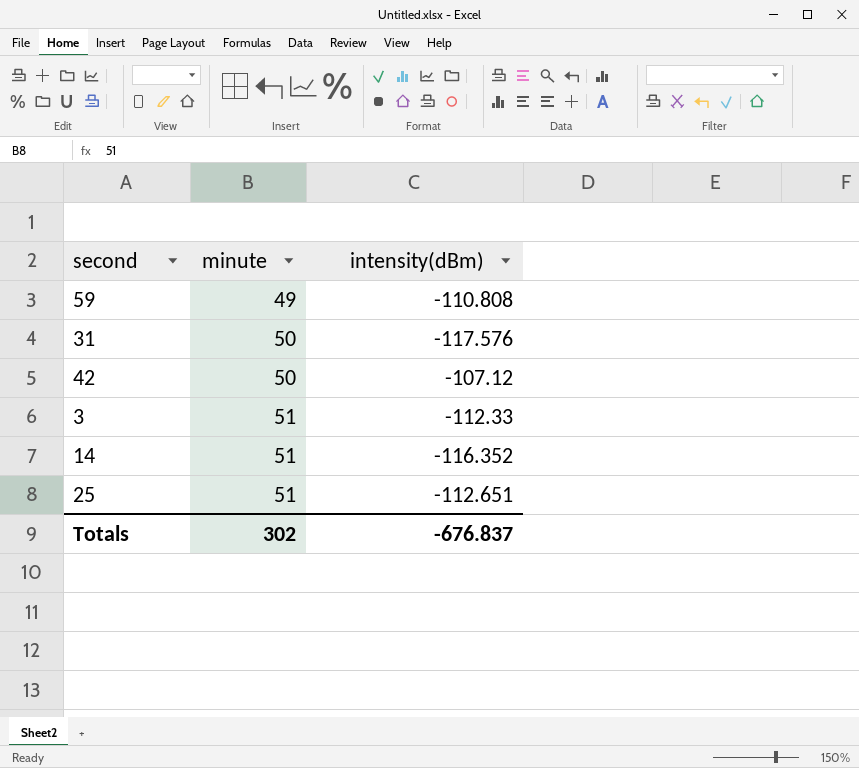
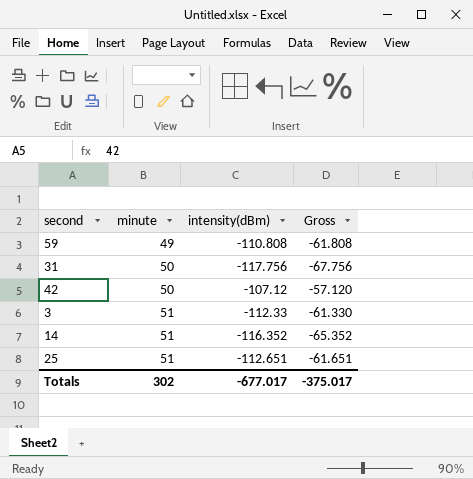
column Gross | formula: none -> [minute] + [intensity(dBm)]
31 | intensity(dBm): -117.576 -> -117.756
Totals | intensity(dBm): -676.837 -> -677.017

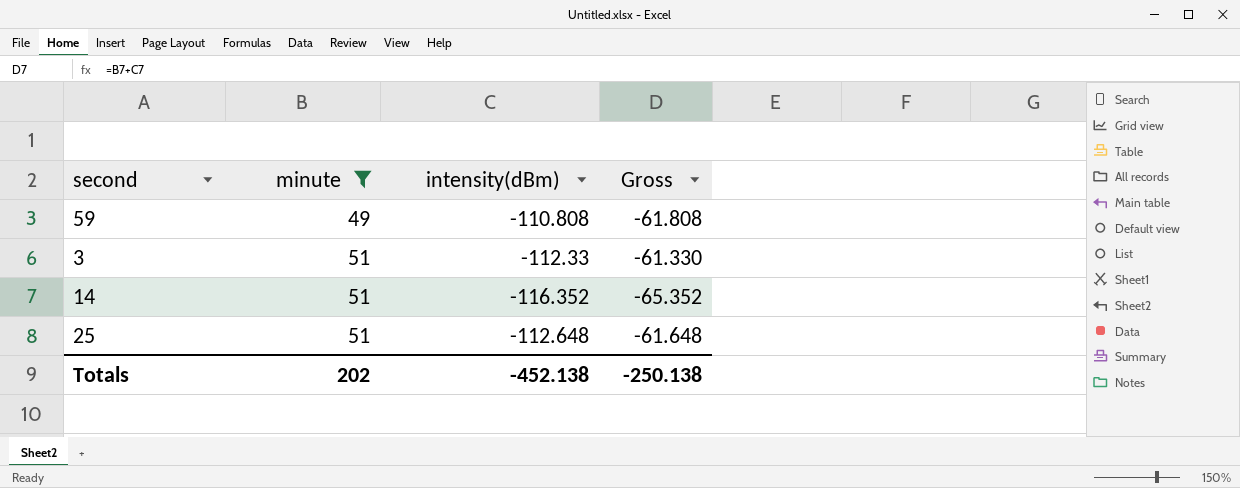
filter: none -> minute != 50
25 | intensity(dBm): -112.651 -> -112.648
25 | Gross: -61.651 -> -61.648
Totals | minute: 302 -> 202
Totals | intensity(dBm): -677.017 -> -452.138
Totals | Gross: -375.017 -> -250.138

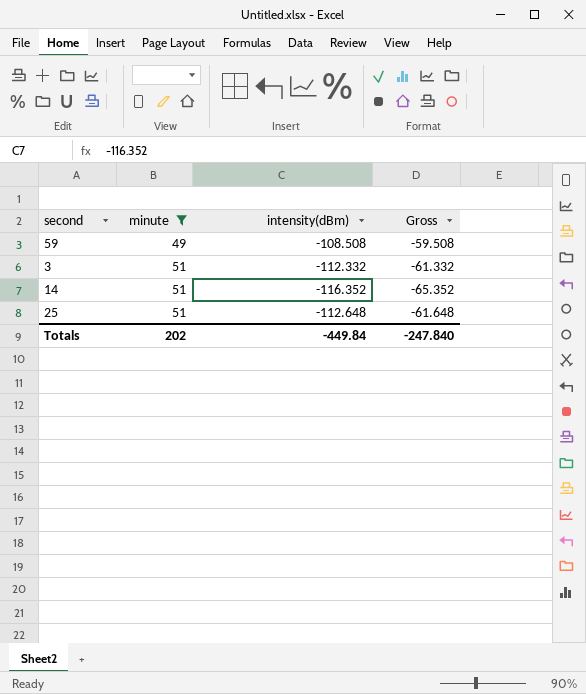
59 | intensity(dBm): -110.808 -> -108.508
59 | Gross: -61.808 -> -59.508
3 | intensity(dBm): -112.33 -> -112.332
3 | Gross: -61.330 -> -61.332
Totals | intensity(dBm): -452.138 -> -449.84
Totals | Gross: -250.138 -> -247.840

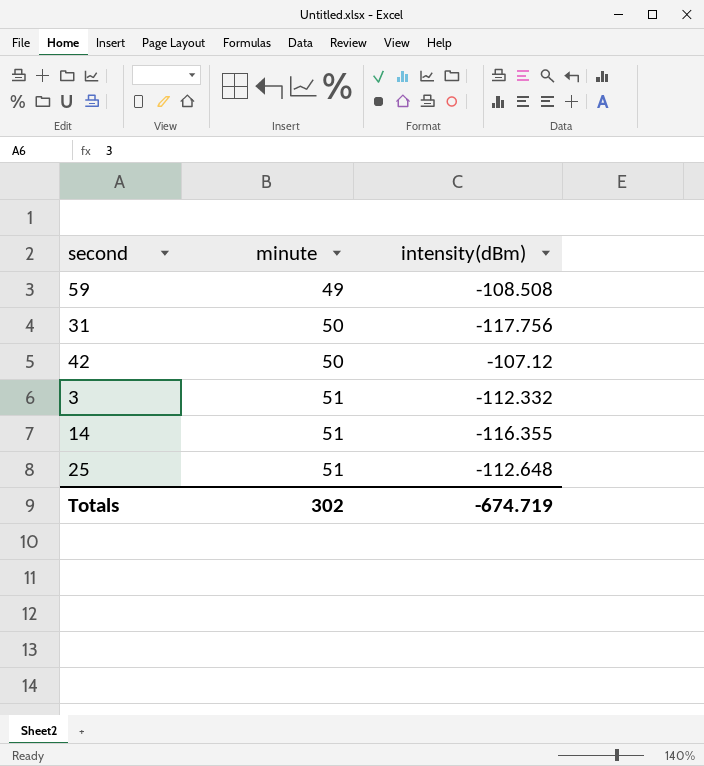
filter: minute != 50 -> none
column Gross | formula: [minute] + [intensity(dBm)] -> none
14 | intensity(dBm): -116.352 -> -116.355
Totals | minute: 202 -> 302
Totals | intensity(dBm): -449.84 -> -674.719

